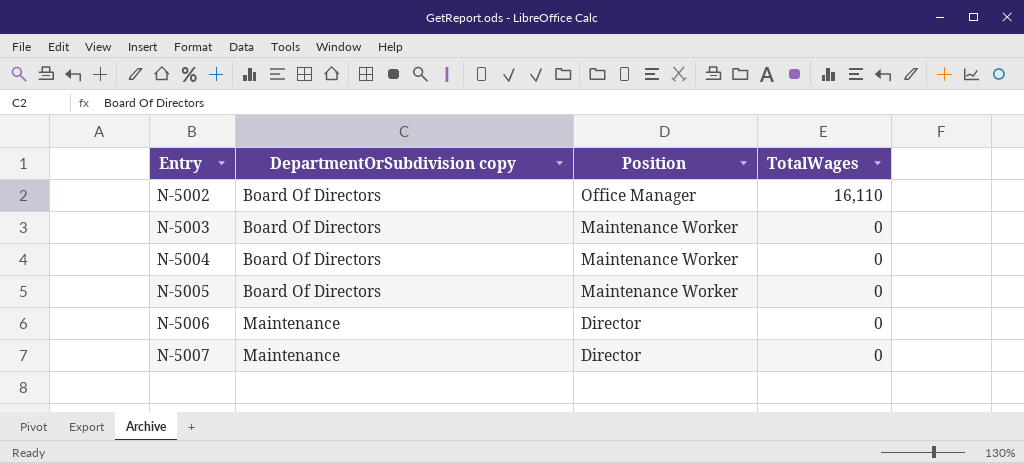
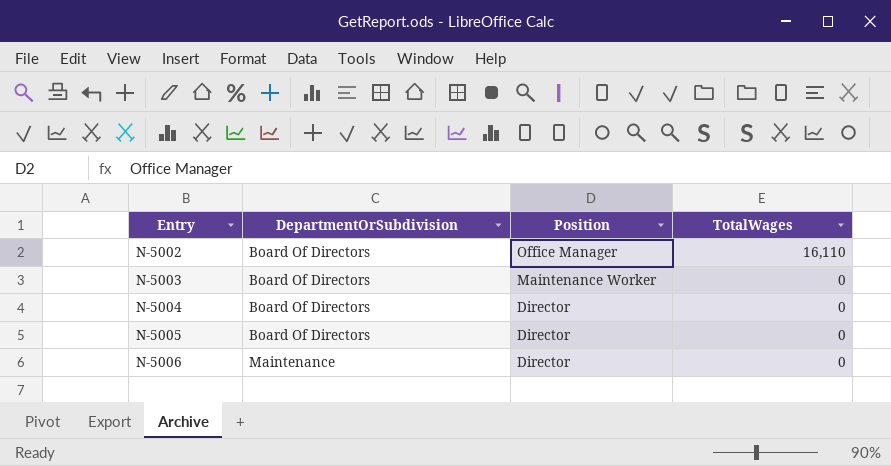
column name: DepartmentOrSubdivision copy -> DepartmentOrSubdivision
row N-5007: Maintenance | Director | 0 -> none
N-5004 | Position: Maintenance Worker -> Director
N-5005 | Position: Maintenance Worker -> Director

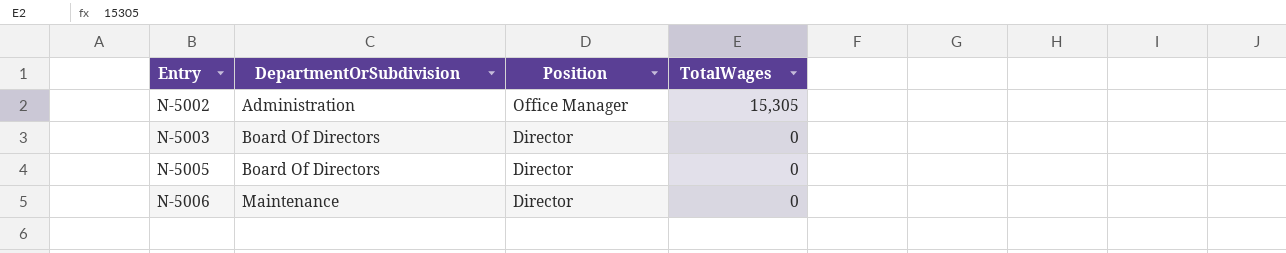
row N-5004: Board Of Directors | Director | 0 -> none
N-5002 | DepartmentOrSubdivision: Board Of Directors -> Administration
N-5002 | TotalWages: 16,110 -> 15,305
N-5003 | Position: Maintenance Worker -> Director

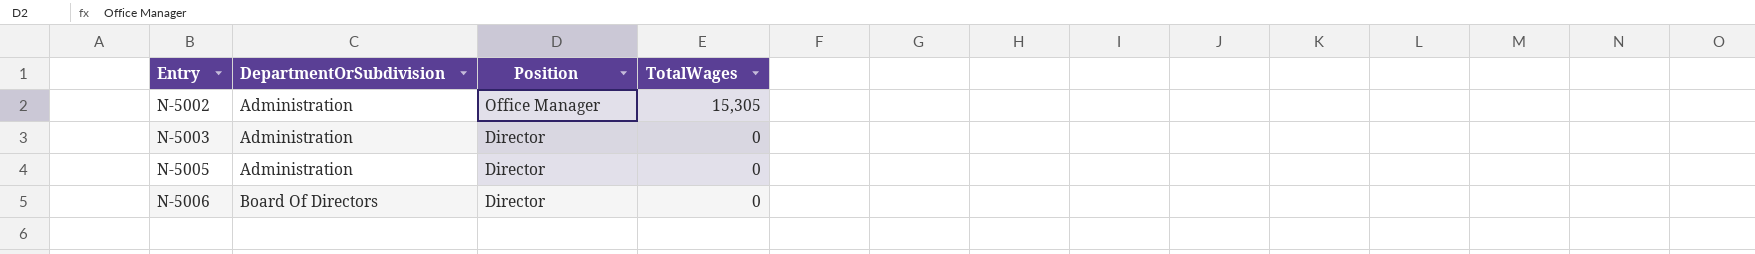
N-5003 | DepartmentOrSubdivision: Board Of Directors -> Administration
N-5005 | DepartmentOrSubdivision: Board Of Directors -> Administration
N-5006 | DepartmentOrSubdivision: Maintenance -> Board Of Directors

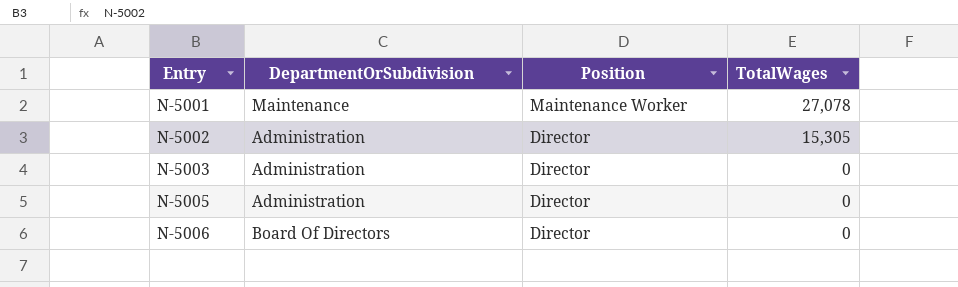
row N-5001: none -> Maintenance | Maintenance Worker | 27,078
N-5002 | Position: Office Manager -> Director

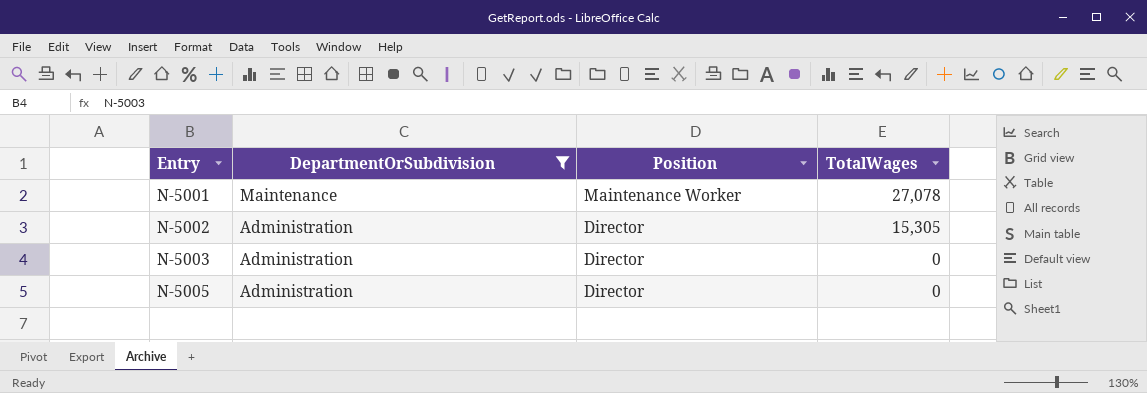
filter: none -> DepartmentOrSubdivision != Board Of Directors

